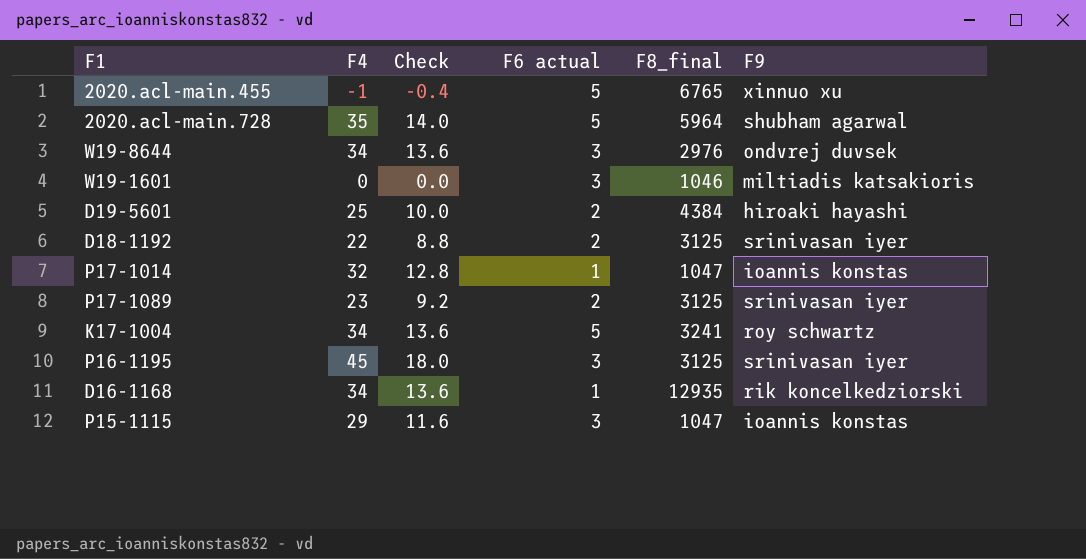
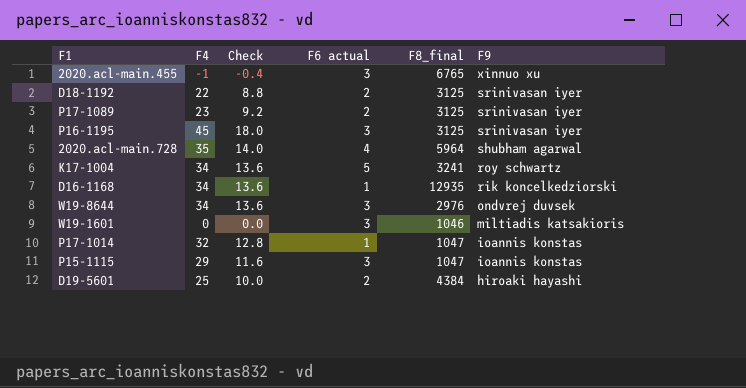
row order: none -> F9 descending
2020.acl-main.455 | F6 actual: 5 -> 3
2020.acl-main.728 | F6 actual: 5 -> 4

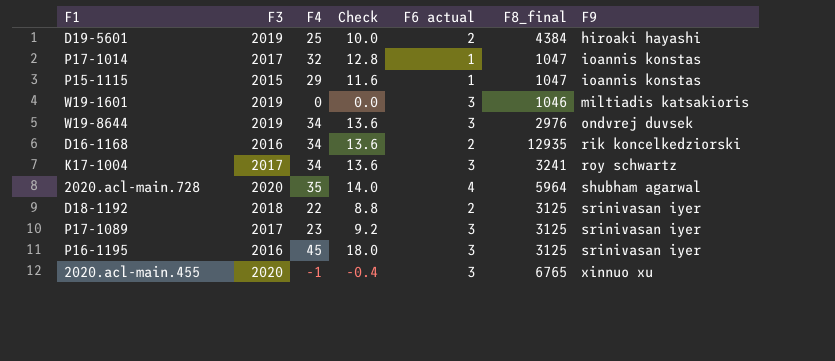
row order: F9 descending -> F9 ascending
column F3 | position: none -> 2
P15-1115 | F6 actual: 3 -> 1
D16-1168 | F6 actual: 1 -> 2
K17-1004 | F6 actual: 5 -> 3
P17-1089 | F6 actual: 2 -> 3

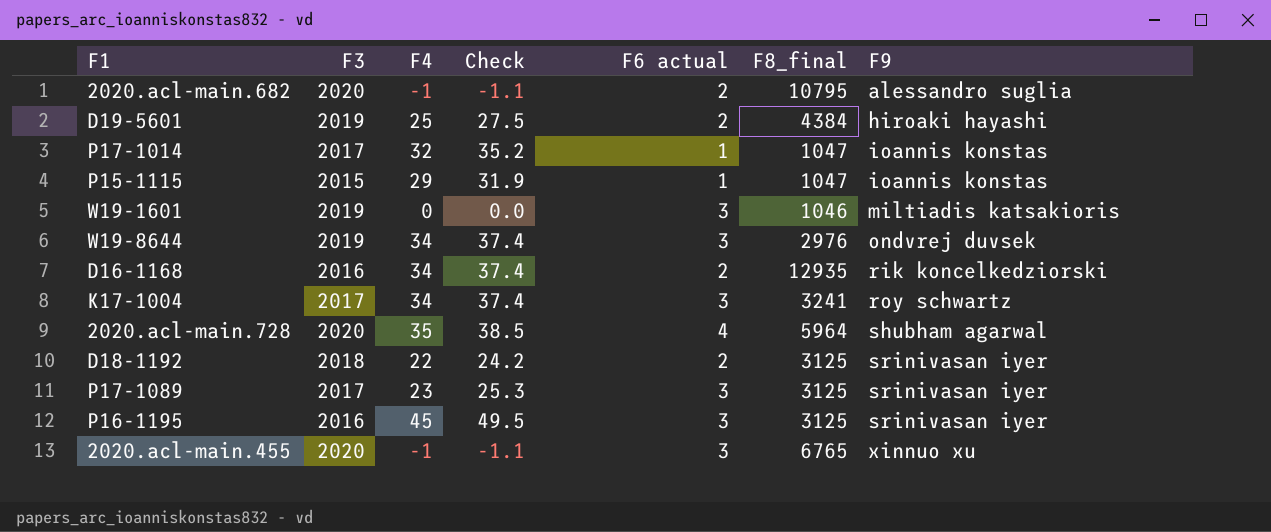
column Check | formula: [F4] * 0.4 -> [F4] * 1.1
row 2020.acl-main.682: none -> 2020 | -1 | -1.1 | 2 | 10795 | alessandro suglia

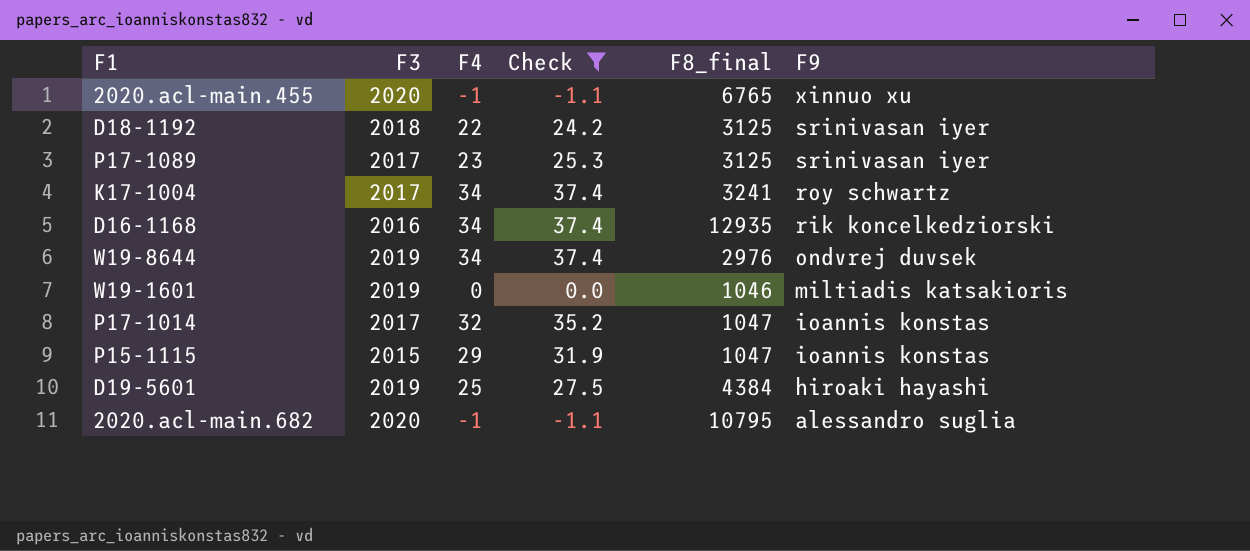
filter: none -> Check <= 37.4
row order: F9 ascending -> F9 descending
column F6 actual | position: 5 -> none

